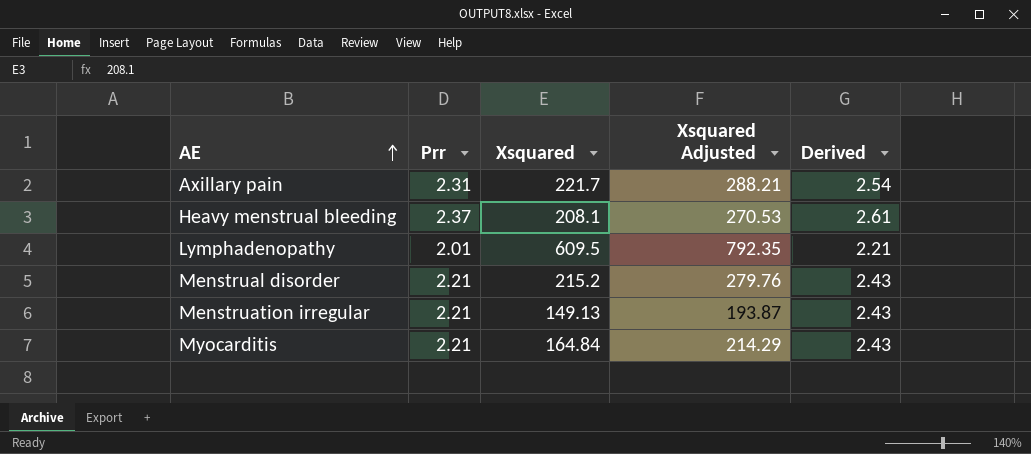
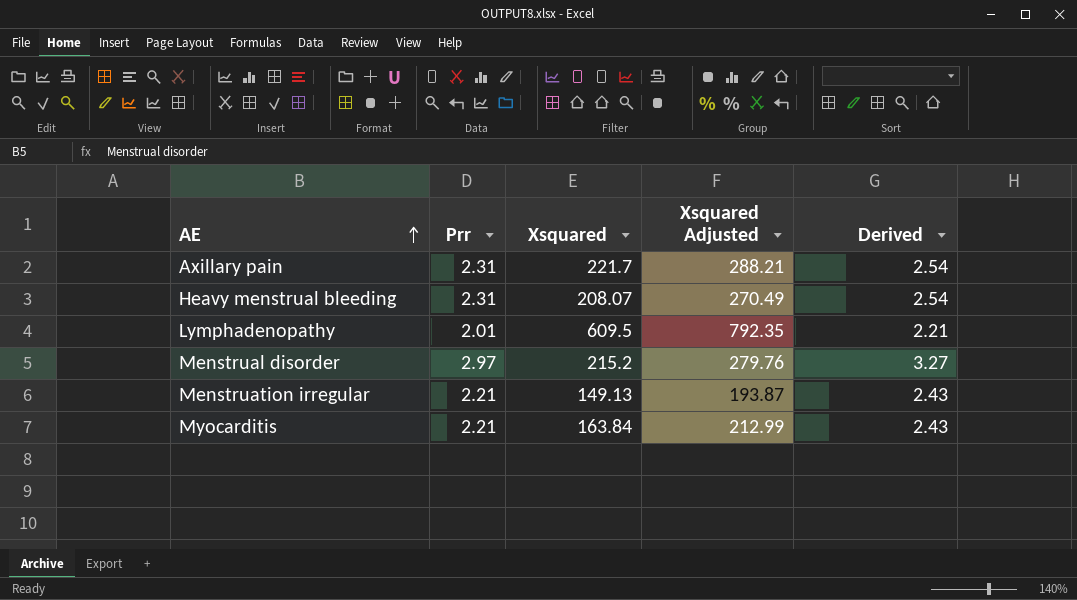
Heavy menstrual bleeding | Prr: 2.37 -> 2.31
Heavy menstrual bleeding | Xsquared: 208.1 -> 208.07
Heavy menstrual bleeding | Xsquared Adjusted: 270.53 -> 270.49
Heavy menstrual bleeding | Derived: 2.61 -> 2.54
Menstrual disorder | Prr: 2.21 -> 2.97
Menstrual disorder | Derived: 2.43 -> 3.27
Myocarditis | Xsquared: 164.84 -> 163.84
Myocarditis | Xsquared Adjusted: 214.29 -> 212.99

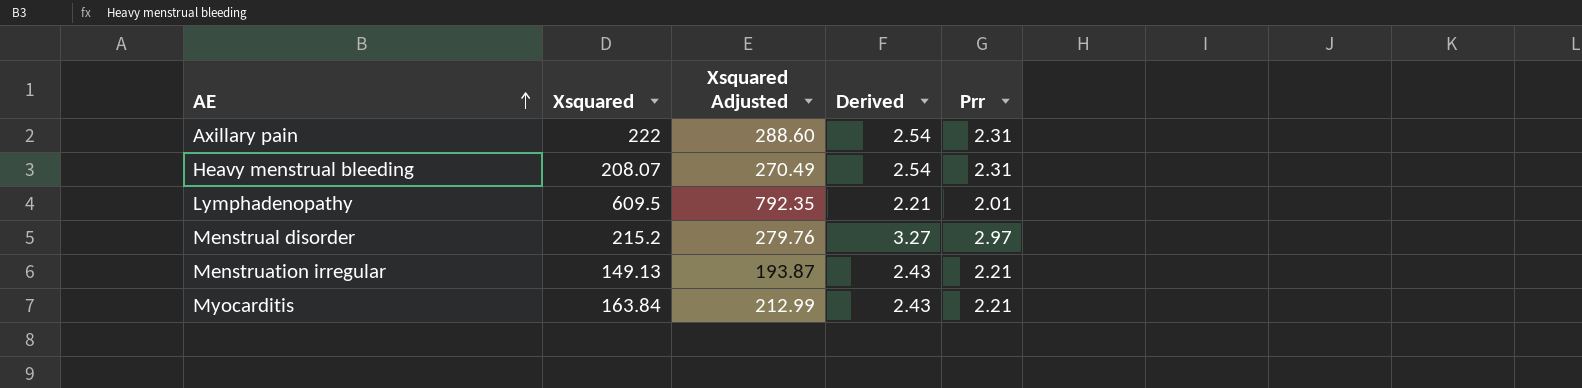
column Prr | position: 2 -> 5
Axillary pain | Xsquared: 221.7 -> 222
Axillary pain | Xsquared Adjusted: 288.21 -> 288.60

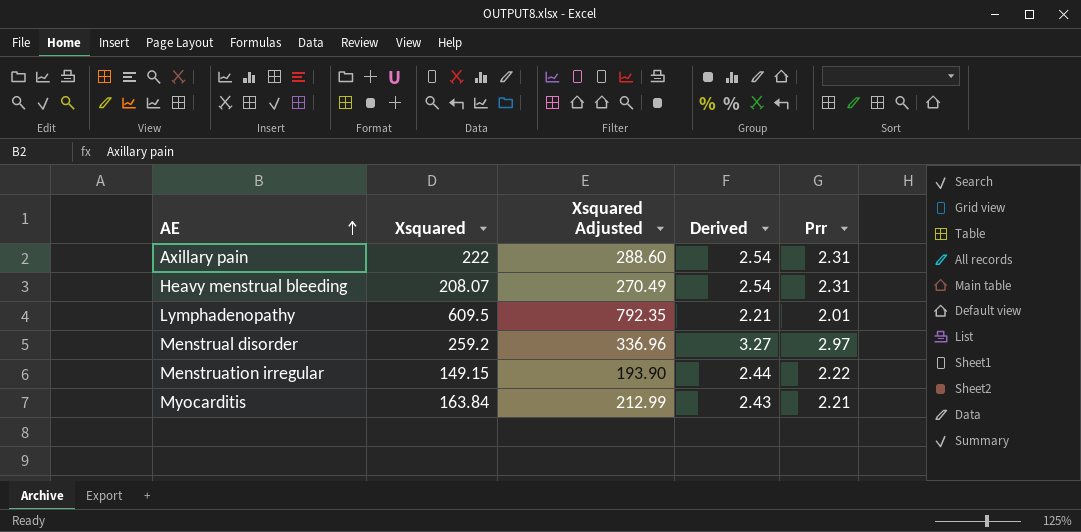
Menstrual disorder | Xsquared: 215.2 -> 259.2
Menstrual disorder | Xsquared Adjusted: 279.76 -> 336.96
Menstruation irregular | Xsquared: 149.13 -> 149.15
Menstruation irregular | Xsquared Adjusted: 193.87 -> 193.90
Menstruation irregular | Derived: 2.43 -> 2.44
Menstruation irregular | Prr: 2.21 -> 2.22

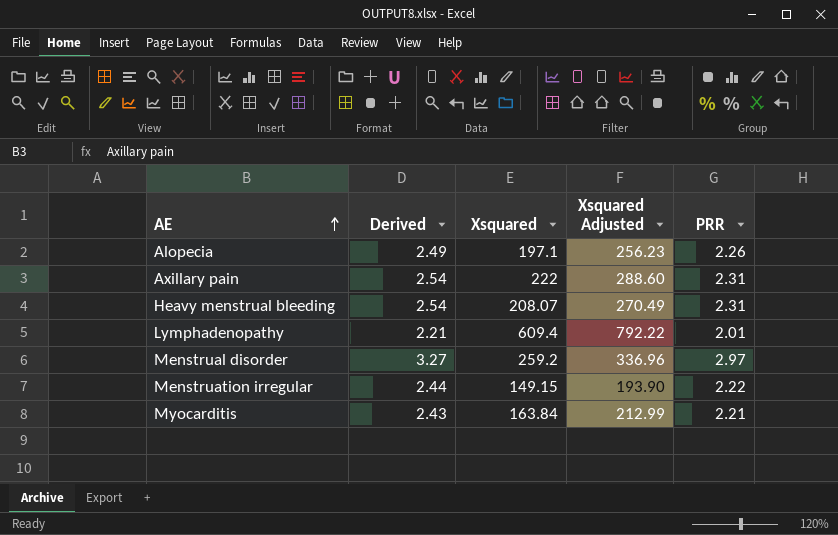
column Derived | position: 4 -> 2
column name: Prr -> PRR
row Alopecia: none -> 2.49 | 197.1 | 256.23 | 2.26
Lymphadenopathy | Xsquared: 609.5 -> 609.4
Lymphadenopathy | Xsquared Adjusted: 792.35 -> 792.22

